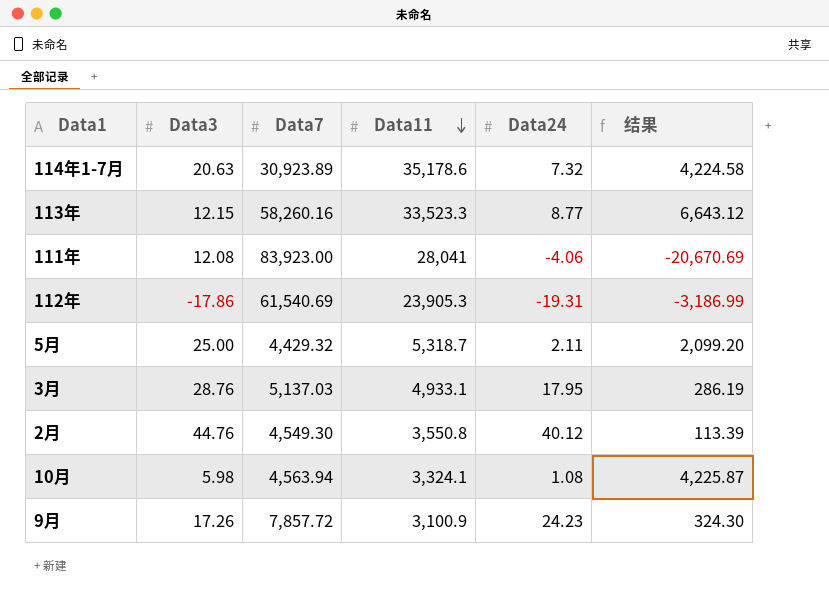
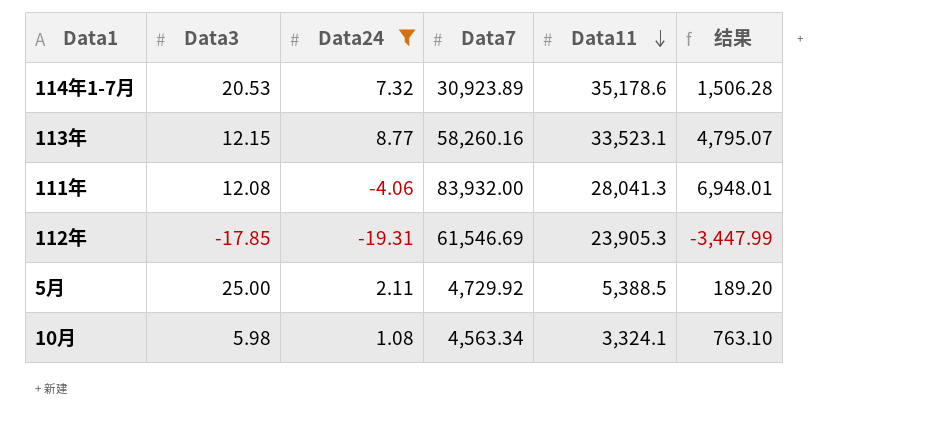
filter: none -> Data24 <= 8.77
column Data24 | position: 5 -> 3
column 结果 | formula: [Data7] / [Data24] -> [Data7] / [Data3]
114年1-7月 | Data3: 20.63 -> 20.53
113年 | Data11: 33,523.3 -> 33,523.1
111年 | Data7: 83,923.00 -> 83,932.00
111年 | Data11: 28,041 -> 28,041.3
112年 | Data3: -17.86 -> -17.85
112年 | Data7: 61,540.69 -> 61,546.69
5月 | Data7: 4,429.32 -> 4,729.92
5月 | Data11: 5,318.7 -> 5,388.5
10月 | Data7: 4,563.94 -> 4,563.34

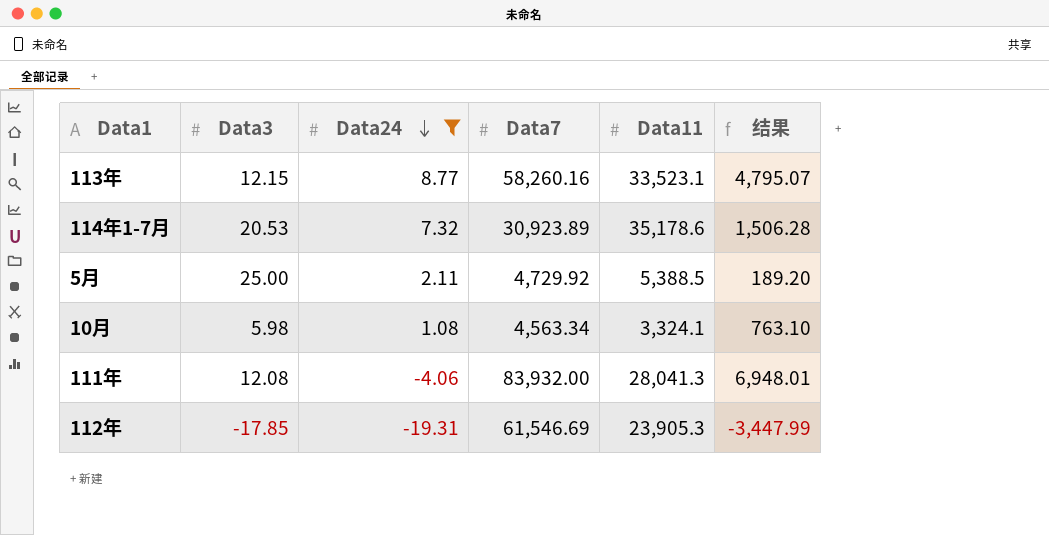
row order: Data11 descending -> Data24 descending

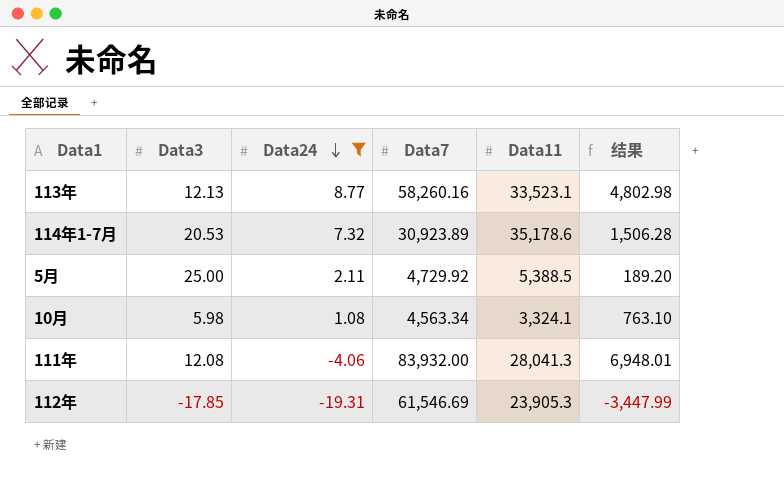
113年 | Data3: 12.15 -> 12.13
113年 | 结果: 4,795.07 -> 4,802.98

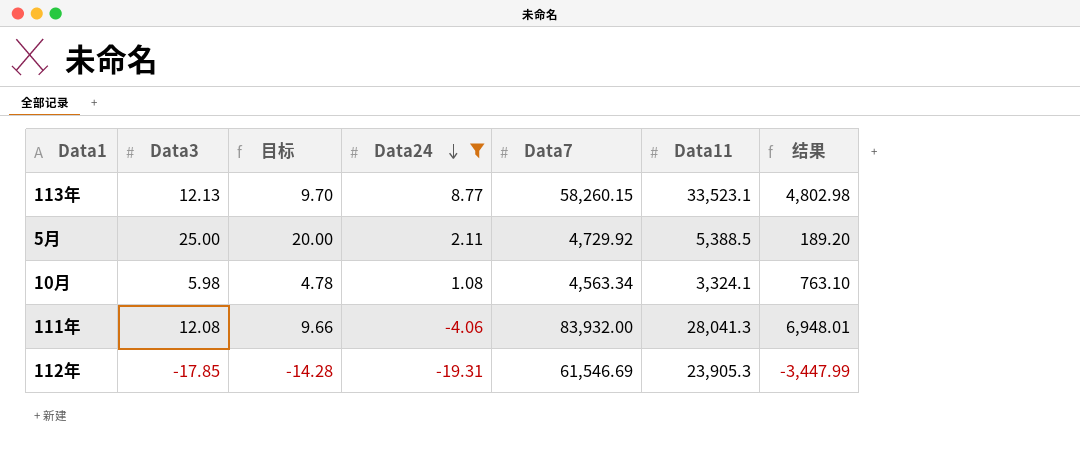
column 目标 | formula: none -> [Data3] * 0.8
row 114年1-7月: 20.53 | 7.32 | 30,923.89 | 35,178.6 | 1,506.28 -> none
113年 | Data7: 58,260.16 -> 58,260.15

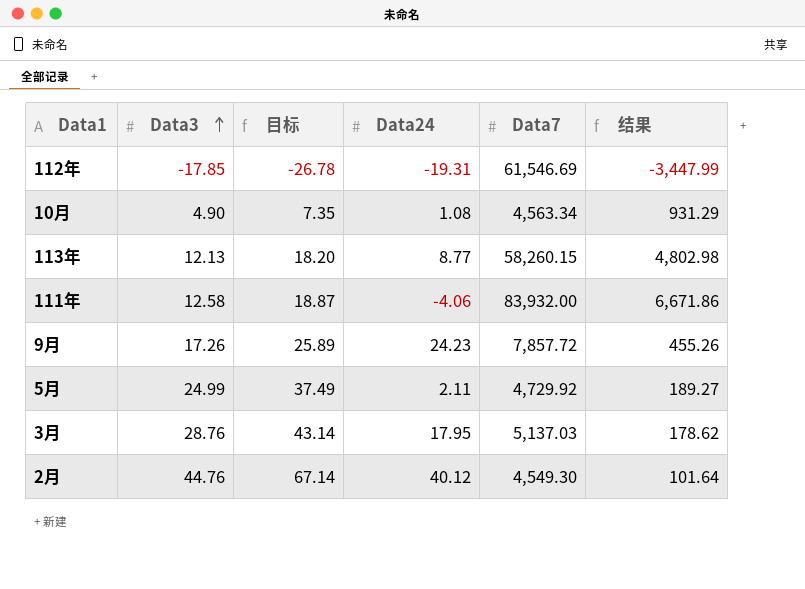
filter: Data24 <= 8.77 -> none
row order: Data24 descending -> Data3 ascending
column Data11 | position: 6 -> none
column 目标 | formula: [Data3] * 0.8 -> [Data3] * 1.5
10月 | Data3: 5.98 -> 4.90
10月 | 结果: 763.10 -> 931.29
111年 | Data3: 12.08 -> 12.58
111年 | 结果: 6,948.01 -> 6,671.86
5月 | Data3: 25.00 -> 24.99
5月 | 结果: 189.20 -> 189.27

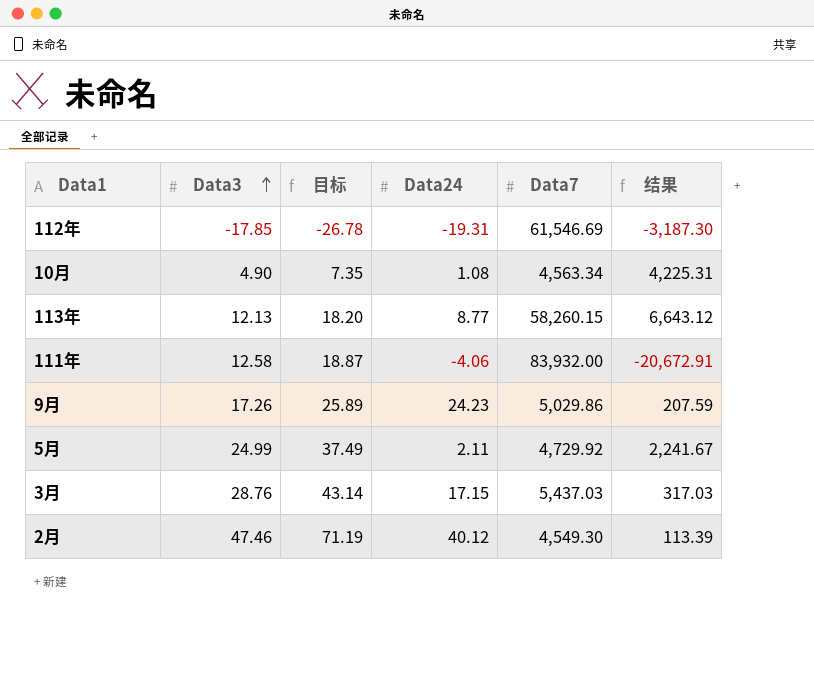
column 结果 | formula: [Data7] / [Data3] -> [Data7] / [Data24]
9月 | Data7: 7,857.72 -> 5,029.86
3月 | Data24: 17.95 -> 17.15
3月 | Data7: 5,137.03 -> 5,437.03
2月 | Data3: 44.76 -> 47.46
2月 | 目标: 67.14 -> 71.19

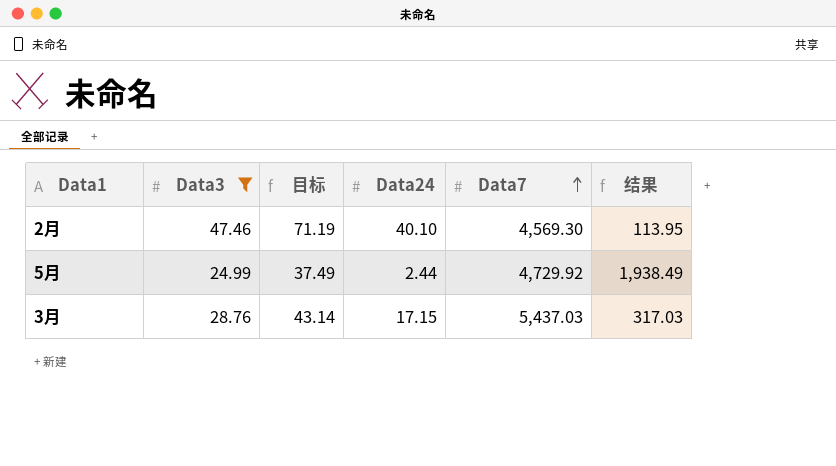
filter: none -> Data3 >= 24.99
row order: Data3 ascending -> Data7 ascending
2月 | Data24: 40.12 -> 40.10
2月 | Data7: 4,549.30 -> 4,569.30
2月 | 结果: 113.39 -> 113.95
5月 | Data24: 2.11 -> 2.44
5月 | 结果: 2,241.67 -> 1,938.49

